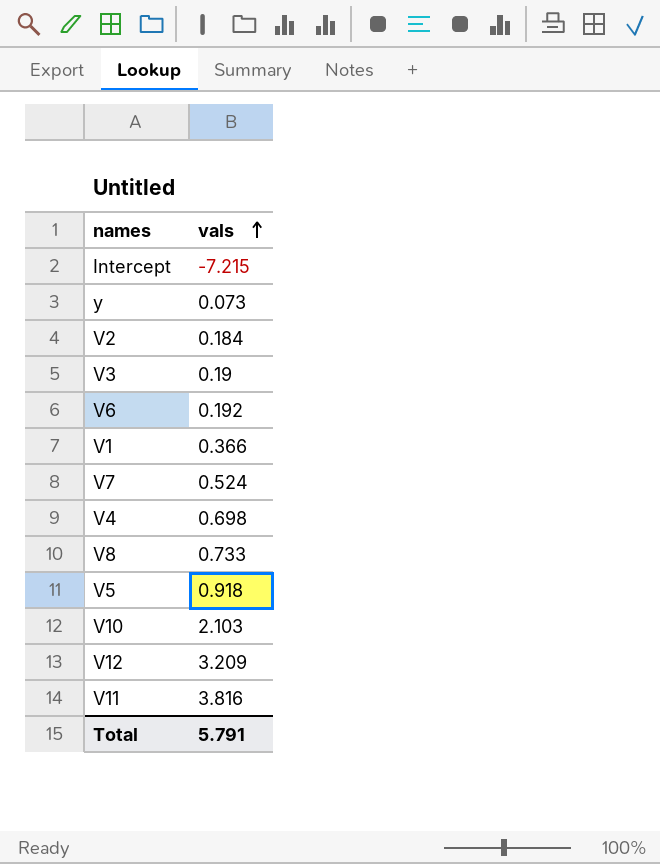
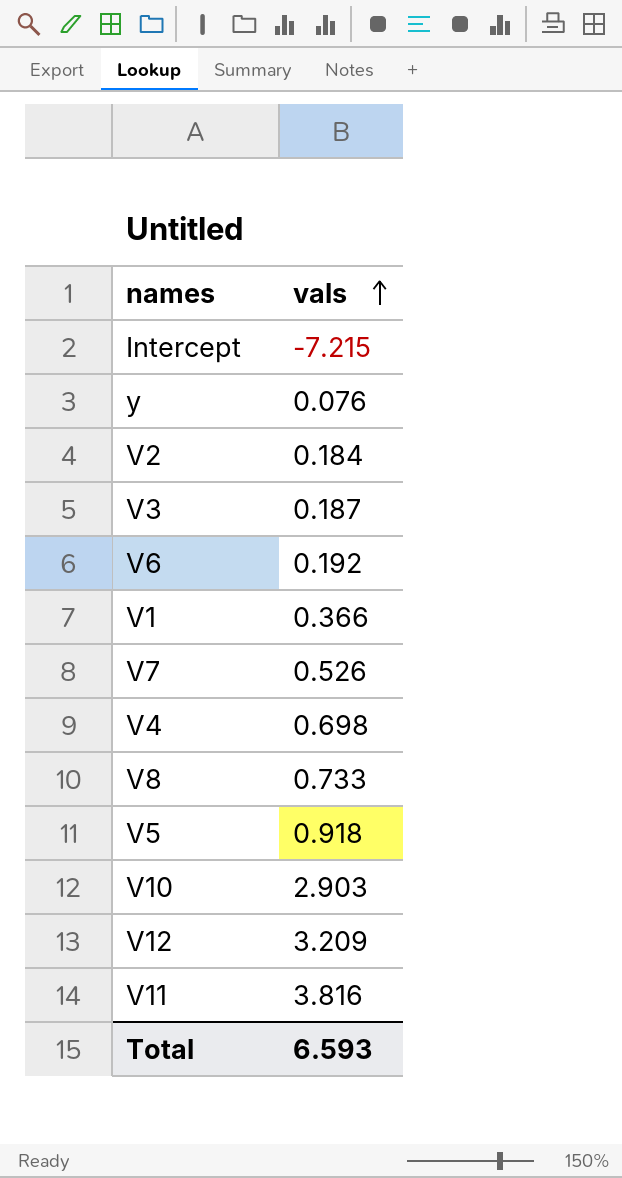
y | vals: 0.073 -> 0.076
V3 | vals: 0.19 -> 0.187
V7 | vals: 0.524 -> 0.526
V10 | vals: 2.103 -> 2.903
Total | vals: 5.791 -> 6.593

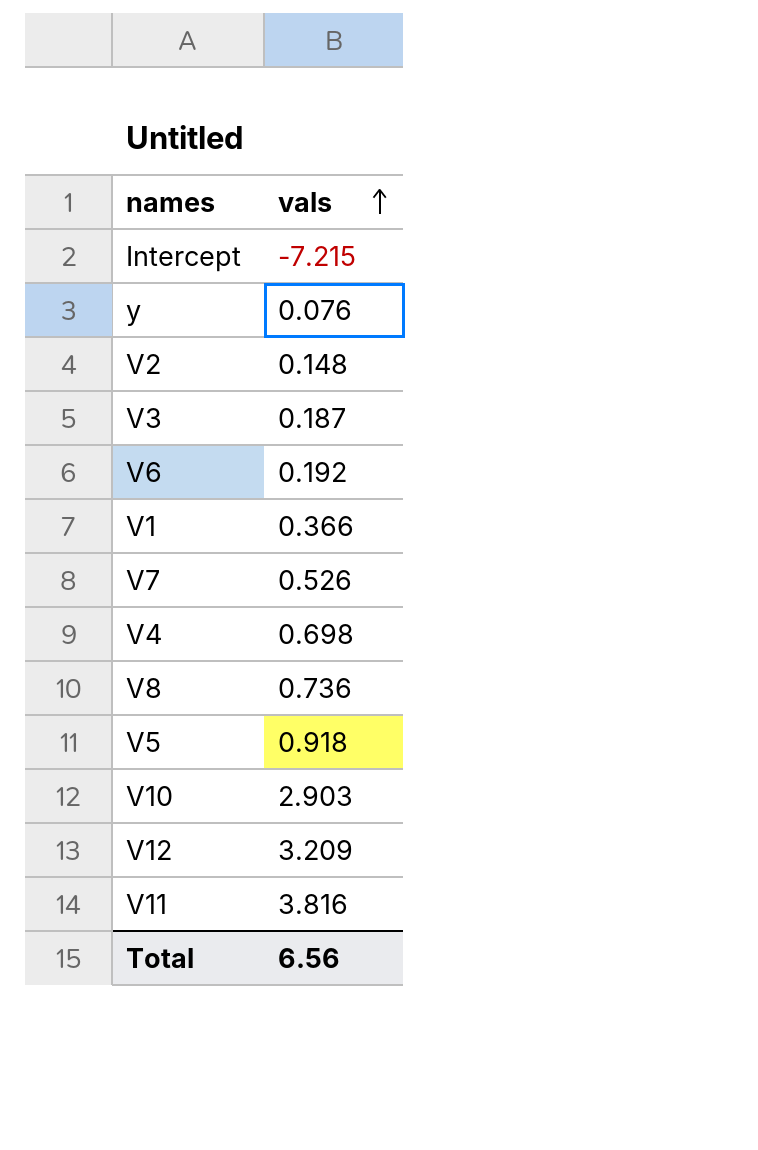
V2 | vals: 0.184 -> 0.148
V8 | vals: 0.733 -> 0.736
Total | vals: 6.593 -> 6.56

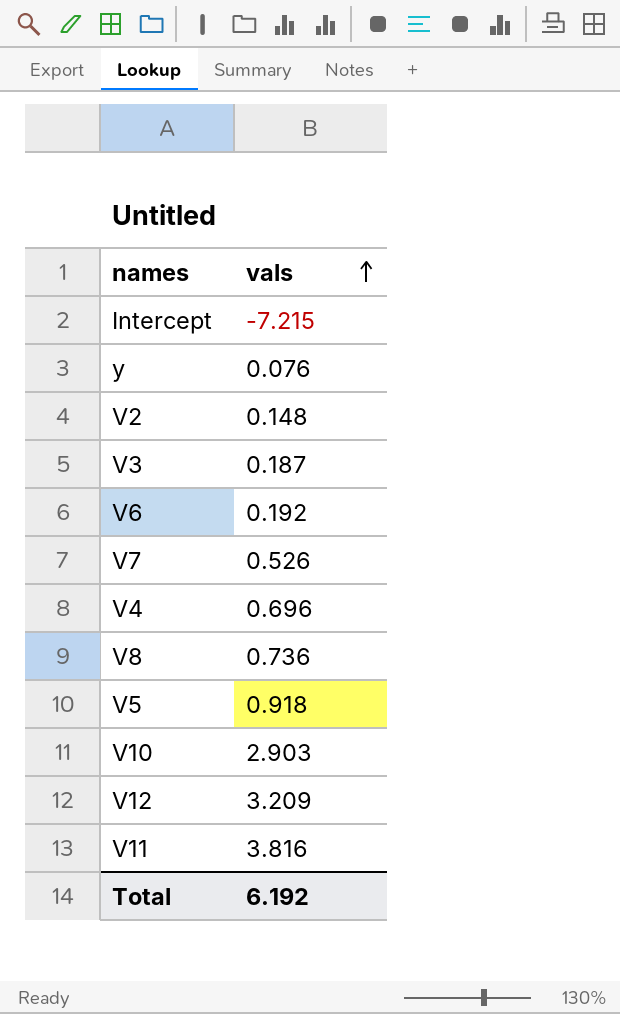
row V1: 0.366 -> none
V4 | vals: 0.698 -> 0.696
Total | vals: 6.56 -> 6.192

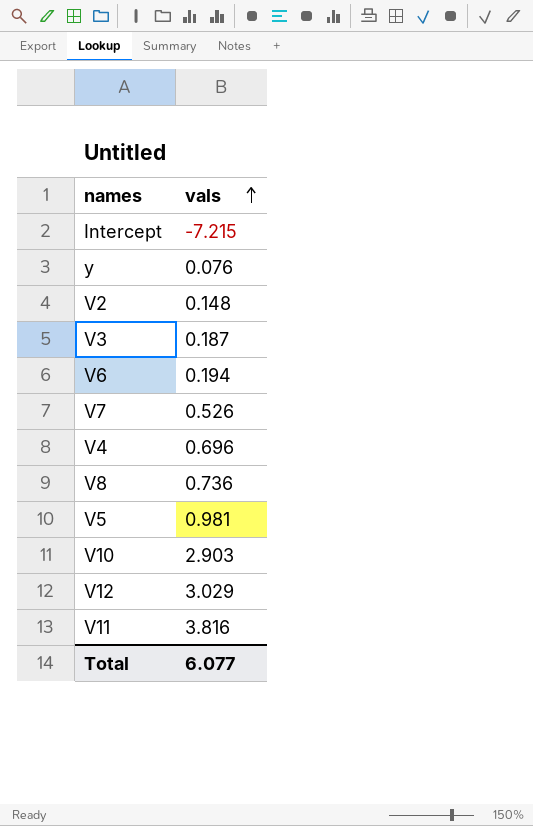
V6 | vals: 0.192 -> 0.194
V5 | vals: 0.918 -> 0.981
V12 | vals: 3.209 -> 3.029
Total | vals: 6.192 -> 6.077

